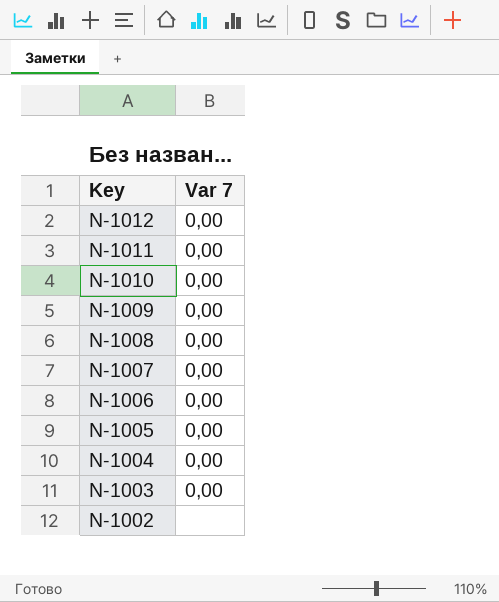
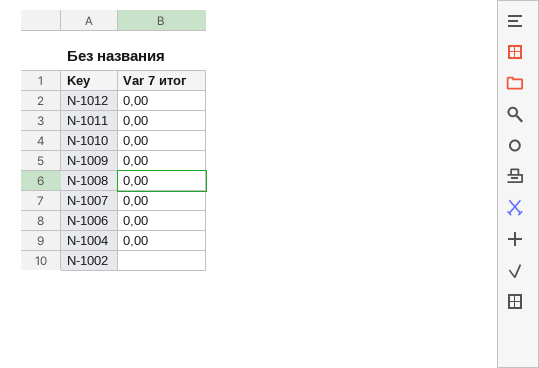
column name: Var 7 -> Var 7 итог
row N-1005: 0,00 -> none
row N-1003: 0,00 -> none

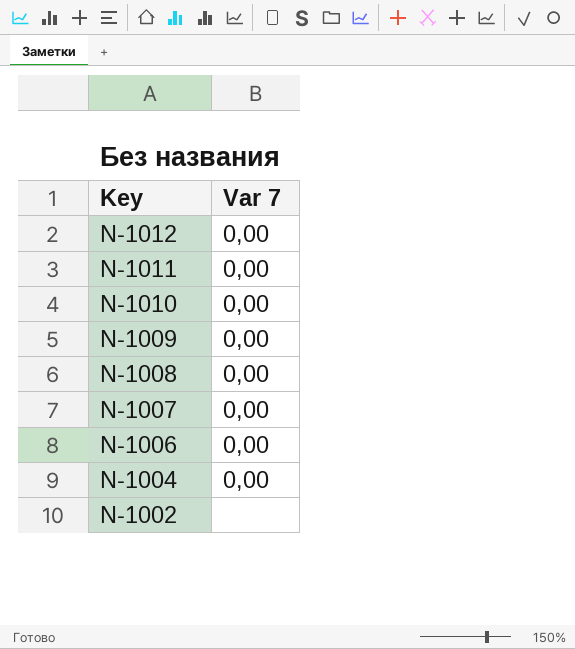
column name: Var 7 итог -> Var 7

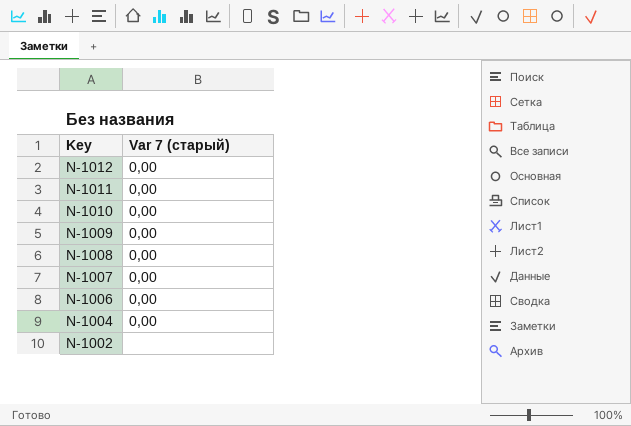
column name: Var 7 -> Var 7 (старый)

